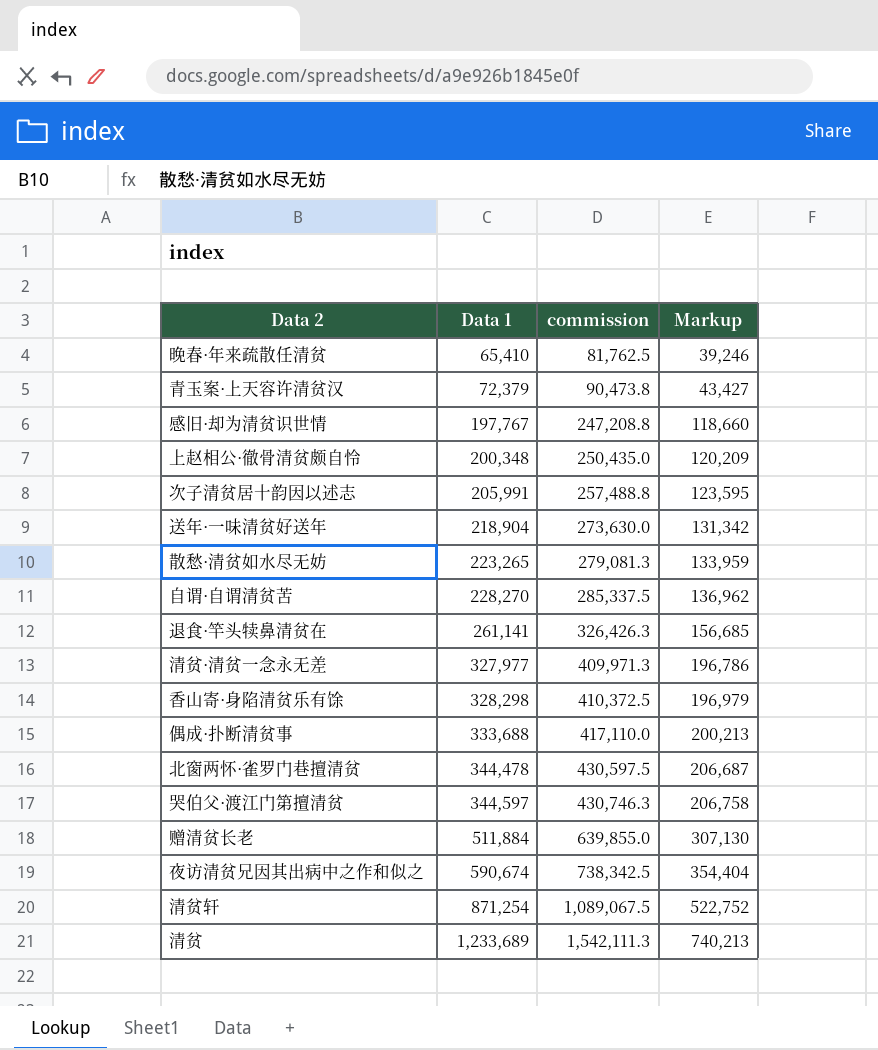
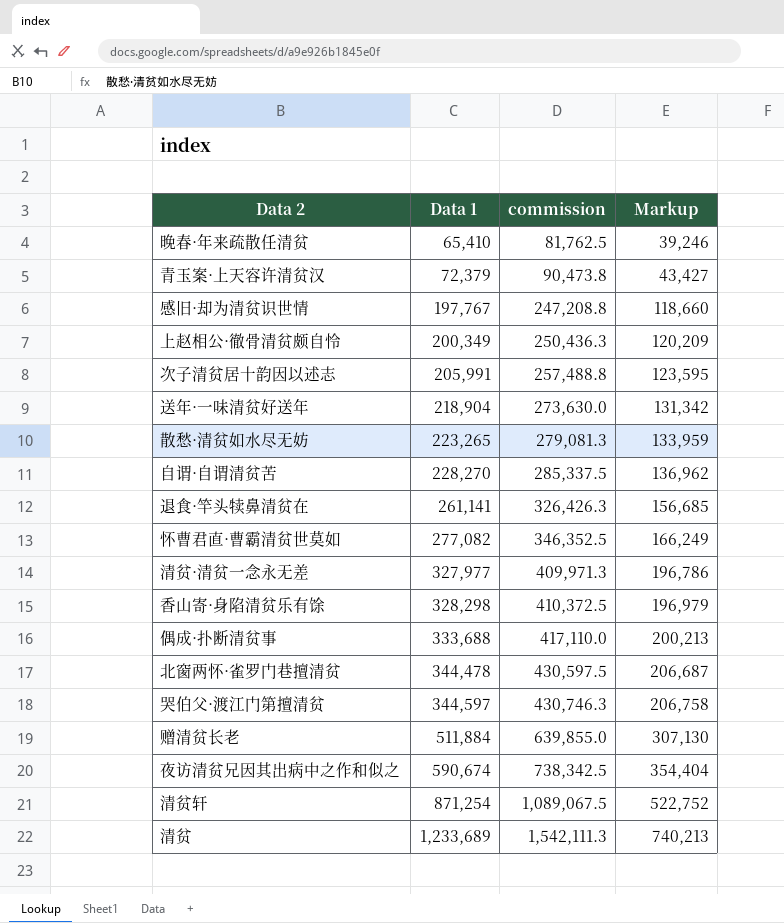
上赵相公·徹骨清贫颇自怜 | Data 1: 200,348 -> 200,349
上赵相公·徹骨清贫颇自怜 | commission: 250,435.0 -> 250,436.3
row 怀曹君直·曹霸清贫世莫如: none -> 277,082 | 346,352.5 | 166,249

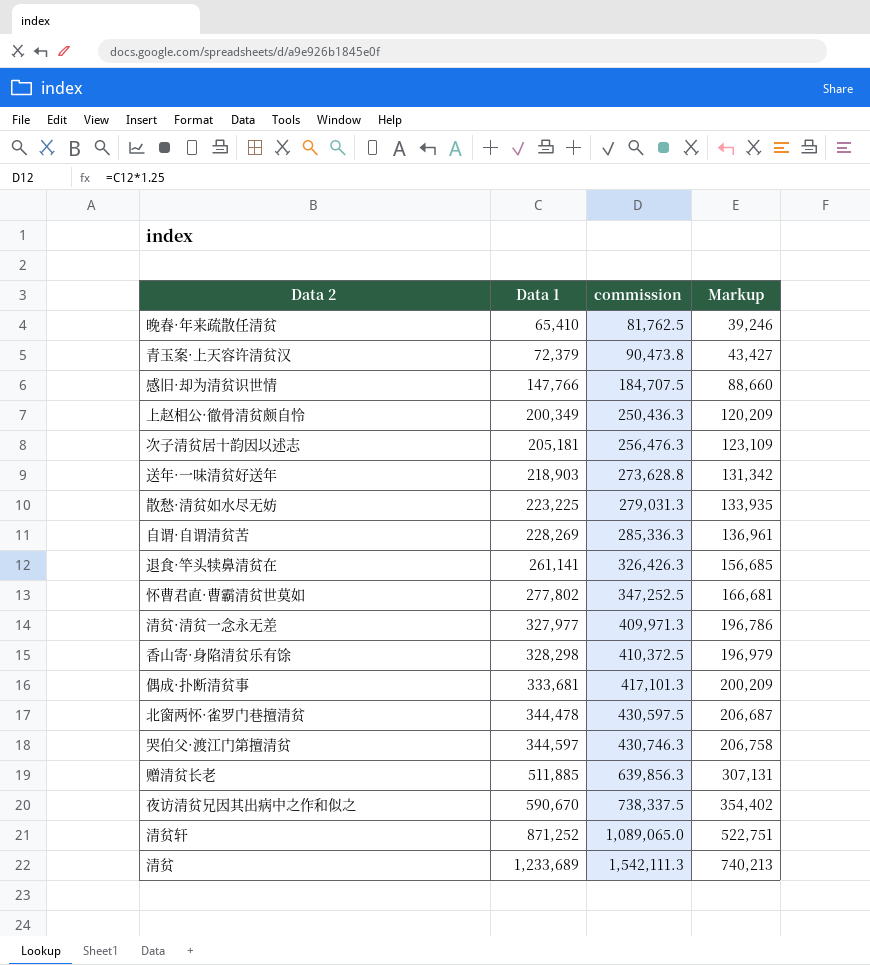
感旧·却为清贫识世情 | Data 1: 197,767 -> 147,766
感旧·却为清贫识世情 | commission: 247,208.8 -> 184,707.5
感旧·却为清贫识世情 | Markup: 118,660 -> 88,660
次子清贫居十韵因以述志 | Data 1: 205,991 -> 205,181
次子清贫居十韵因以述志 | commission: 257,488.8 -> 256,476.3
次子清贫居十韵因以述志 | Markup: 123,595 -> 123,109
送年·一味清贫好送年 | Data 1: 218,904 -> 218,903
送年·一味清贫好送年 | commission: 273,630.0 -> 273,628.8
散愁·清贫如水尽无妨 | Data 1: 223,265 -> 223,225
散愁·清贫如水尽无妨 | commission: 279,081.3 -> 279,031.3
散愁·清贫如水尽无妨 | Markup: 133,959 -> 133,935
自谓·自谓清贫苦 | Data 1: 228,270 -> 228,269
自谓·自谓清贫苦 | commission: 285,337.5 -> 285,336.3
自谓·自谓清贫苦 | Markup: 136,962 -> 136,961
怀曹君直·曹霸清贫世莫如 | Data 1: 277,082 -> 277,802
怀曹君直·曹霸清贫世莫如 | commission: 346,352.5 -> 347,252.5
怀曹君直·曹霸清贫世莫如 | Markup: 166,249 -> 166,681
偶成·扑断清贫事 | Data 1: 333,688 -> 333,681
偶成·扑断清贫事 | commission: 417,110.0 -> 417,101.3
偶成·扑断清贫事 | Markup: 200,213 -> 200,209
赠清贫长老 | Data 1: 511,884 -> 511,885
赠清贫长老 | commission: 639,855.0 -> 639,856.3
赠清贫长老 | Markup: 307,130 -> 307,131
夜访清贫兄因其出病中之作和似之 | Data 1: 590,674 -> 590,670
夜访清贫兄因其出病中之作和似之 | commission: 738,342.5 -> 738,337.5
夜访清贫兄因其出病中之作和似之 | Markup: 354,404 -> 354,402
清贫轩 | Data 1: 871,254 -> 871,252
清贫轩 | commission: 1,089,067.5 -> 1,089,065.0
清贫轩 | Markup: 522,752 -> 522,751

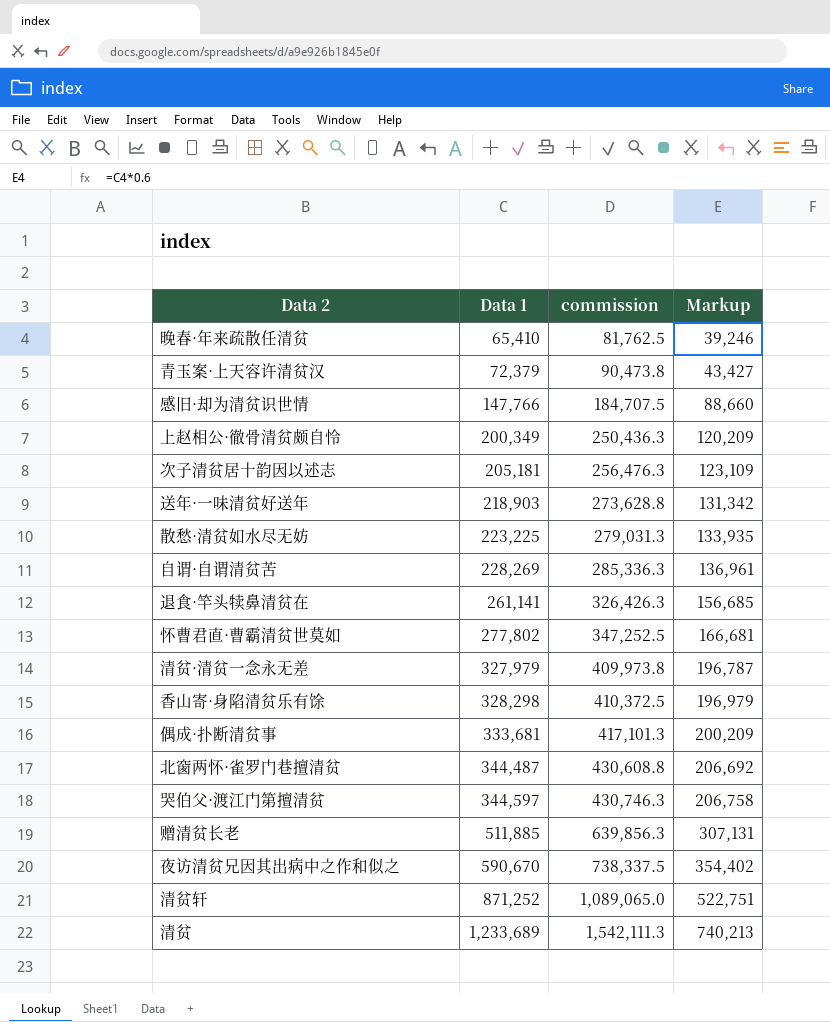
清贫·清贫一念永无差 | Data 1: 327,977 -> 327,979
清贫·清贫一念永无差 | commission: 409,971.3 -> 409,973.8
清贫·清贫一念永无差 | Markup: 196,786 -> 196,787
北窗两怀·雀罗门巷擅清贫 | Data 1: 344,478 -> 344,487
北窗两怀·雀罗门巷擅清贫 | commission: 430,597.5 -> 430,608.8
北窗两怀·雀罗门巷擅清贫 | Markup: 206,687 -> 206,692

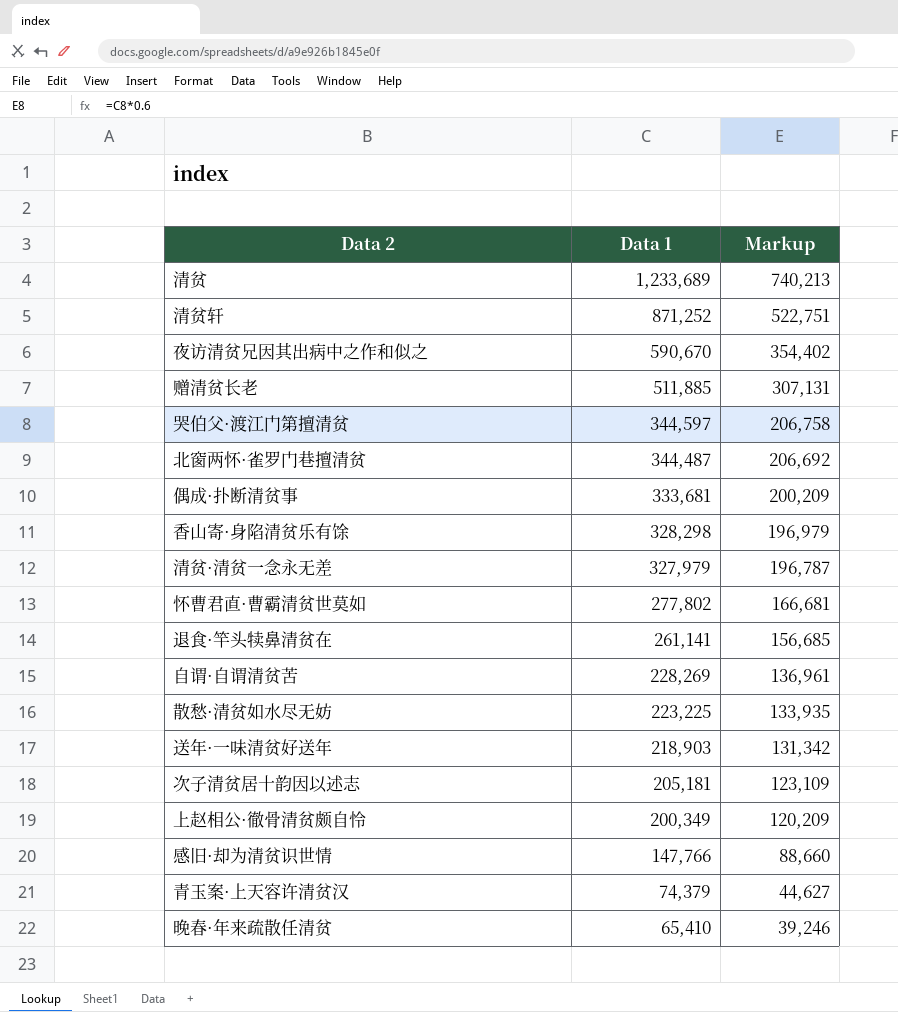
row order: Data 1 ascending -> Data 1 descending
column commission | formula: [Data 1] * 1.25 -> none
青玉案·上天容许清贫汉 | Data 1: 72,379 -> 74,379
青玉案·上天容许清贫汉 | Markup: 43,427 -> 44,627

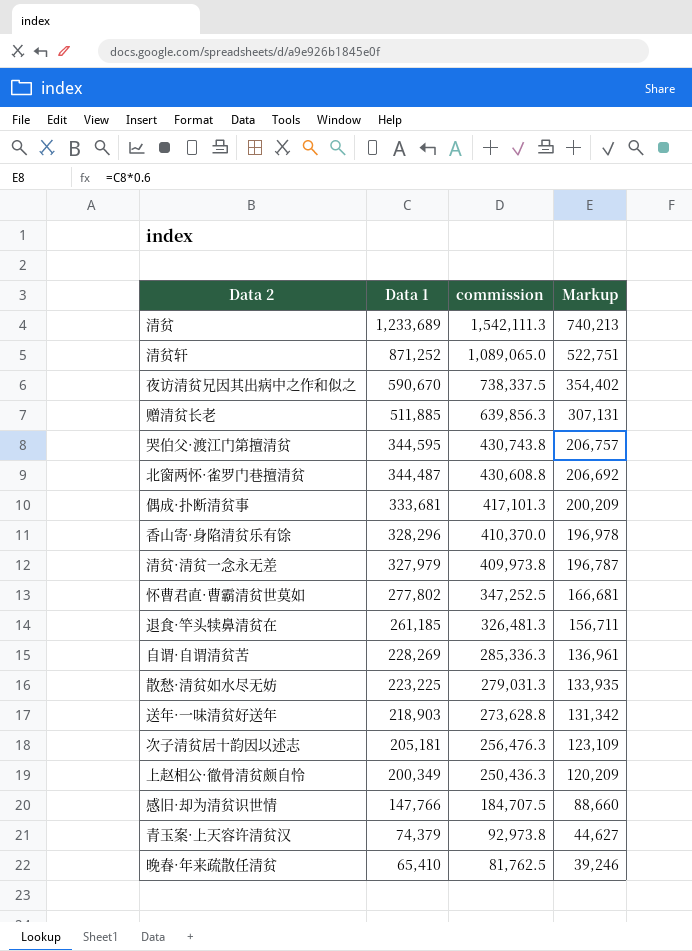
column commission | formula: none -> [Data 1] * 1.25
哭伯父·渡江门第擅清贫 | Data 1: 344,597 -> 344,595
哭伯父·渡江门第擅清贫 | Markup: 206,758 -> 206,757
香山寄·身陷清贫乐有馀 | Data 1: 328,298 -> 328,296
香山寄·身陷清贫乐有馀 | Markup: 196,979 -> 196,978
退食·竿头犊鼻清贫在 | Data 1: 261,141 -> 261,185
退食·竿头犊鼻清贫在 | Markup: 156,685 -> 156,711

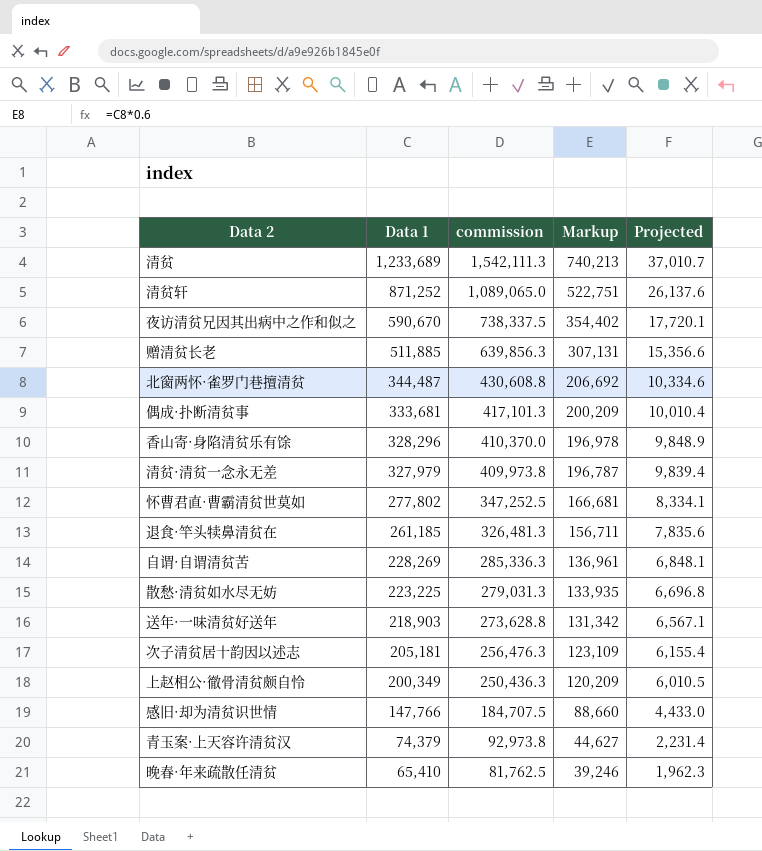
column Projected | formula: none -> [Data 1] * 0.03
row 哭伯父·渡江门第擅清贫: 344,595 | 430,743.8 | 206,757 -> none

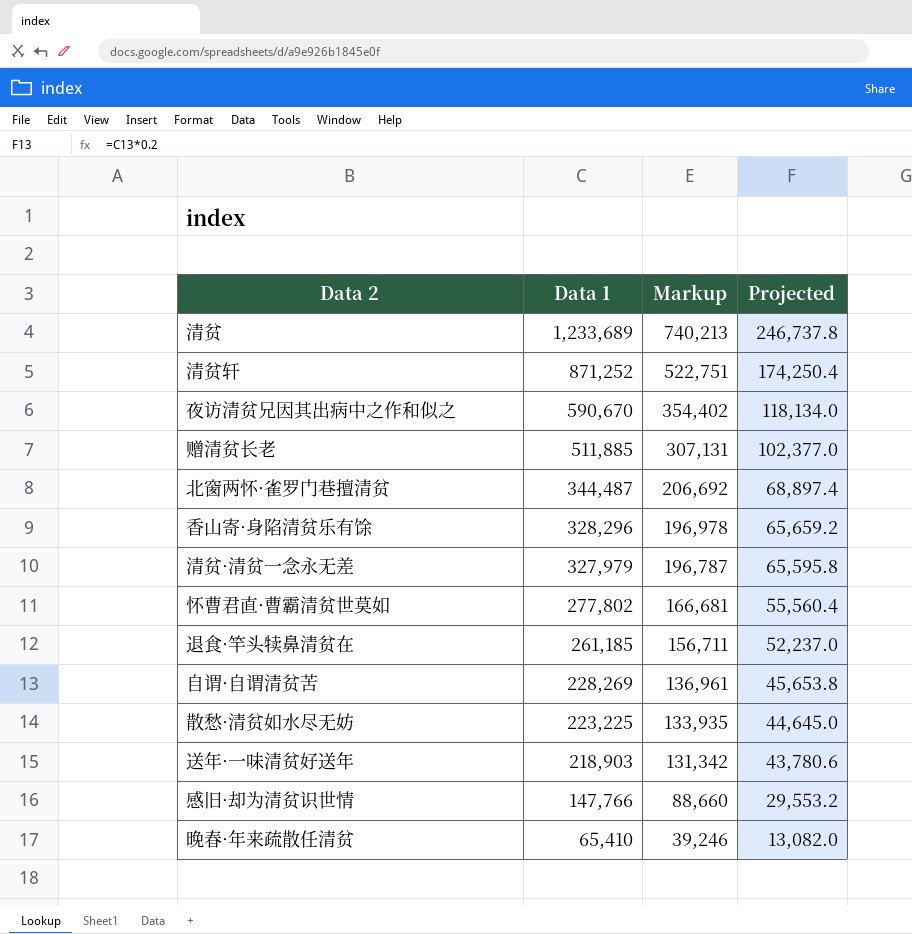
column commission | formula: [Data 1] * 1.25 -> none
column Projected | formula: [Data 1] * 0.03 -> [Data 1] * 0.2
row 偶成·扑断清贫事: 333,681 | 417,101.3 | 200,209 | 10,010.4 -> none
row 次子清贫居十韵因以述志: 205,181 | 256,476.3 | 123,109 | 6,155.4 -> none
row 上赵相公·徹骨清贫颇自怜: 200,349 | 250,436.3 | 120,209 | 6,010.5 -> none
row 青玉案·上天容许清贫汉: 74,379 | 92,973.8 | 44,627 | 2,231.4 -> none

